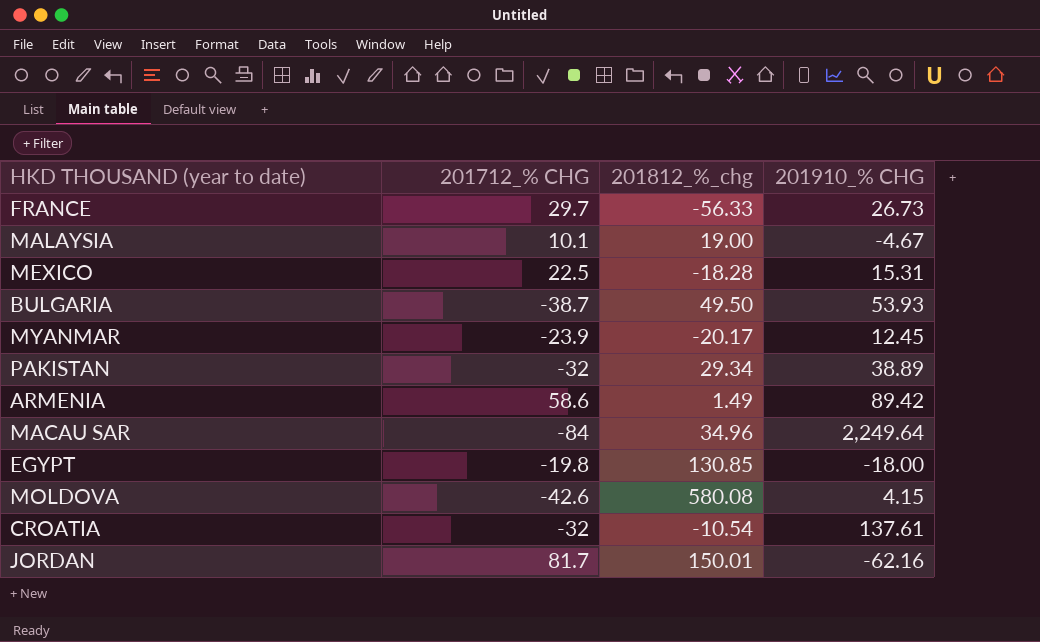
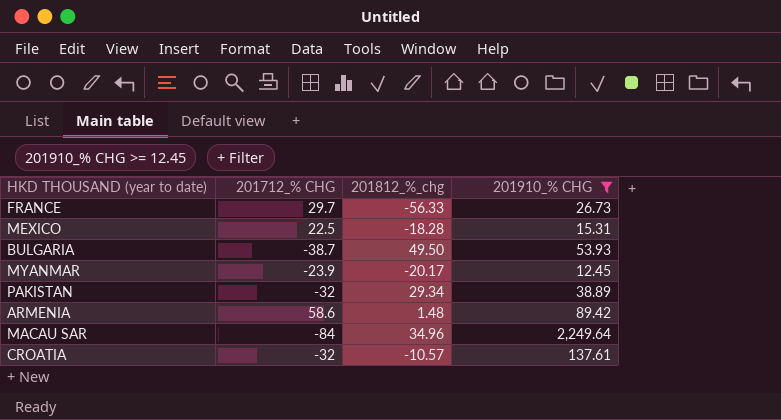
filter: none -> 201910_% CHG >= 12.45
ARMENIA | 201812_%_chg: 1.49 -> 1.48
CROATIA | 201812_%_chg: -10.54 -> -10.57

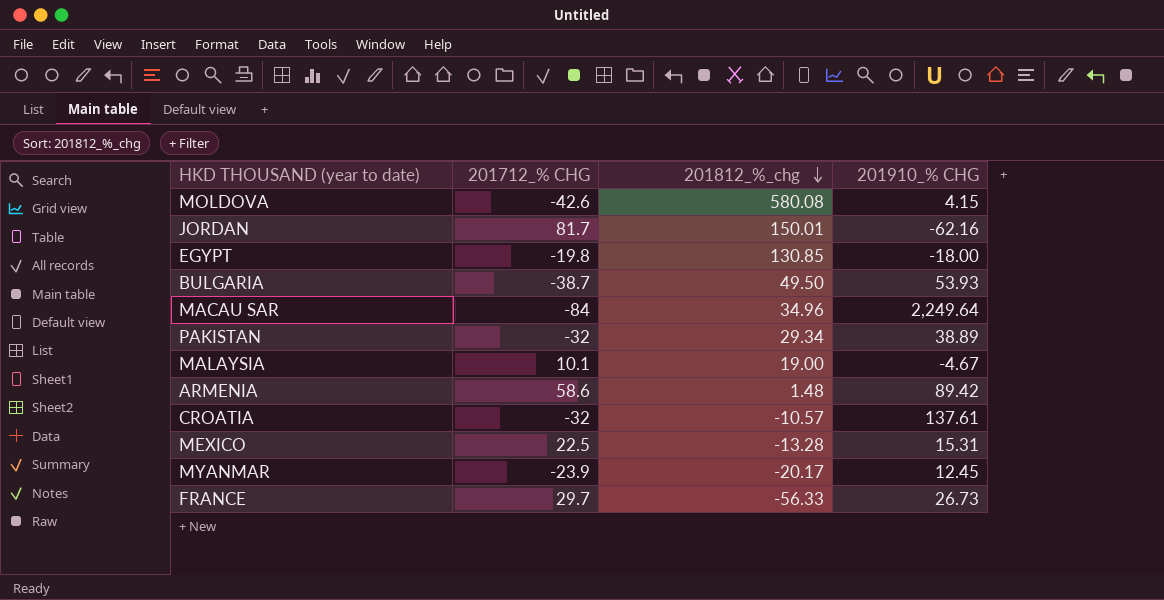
filter: 201910_% CHG >= 12.45 -> none
row order: none -> 201812_%_chg descending
MEXICO | 201812_%_chg: -18.28 -> -13.28

